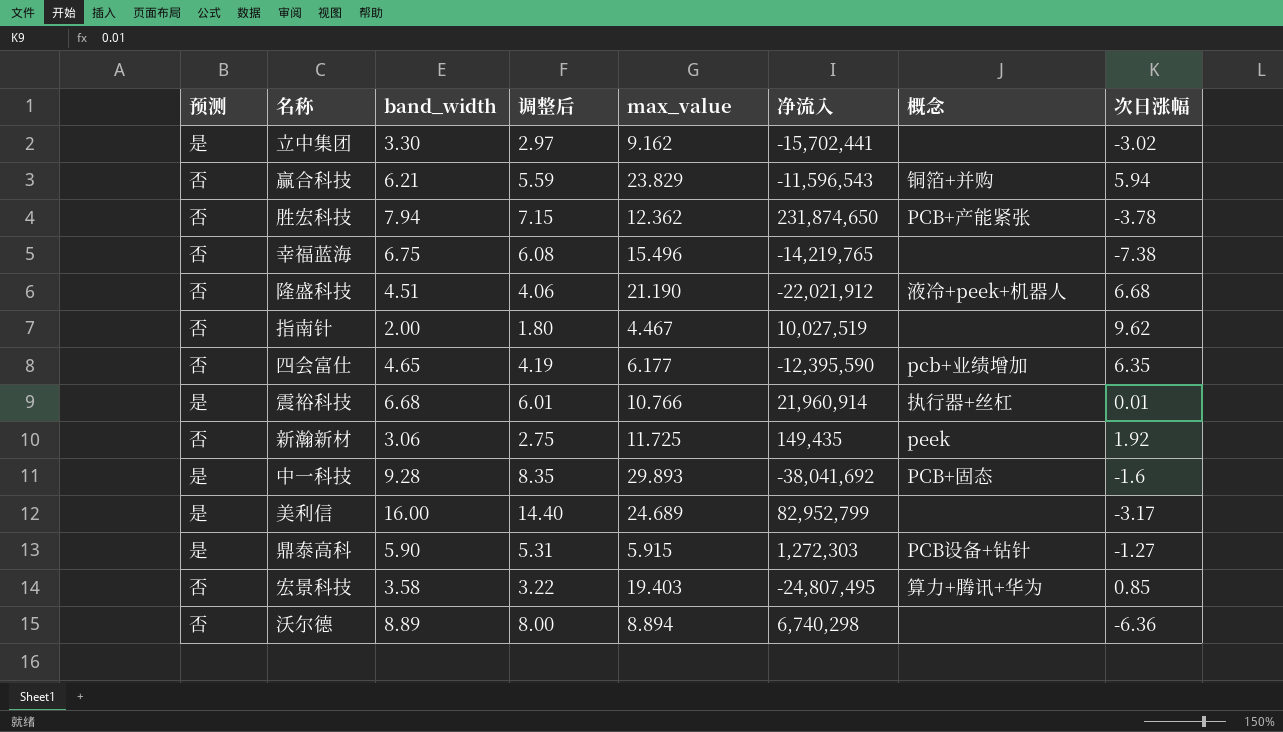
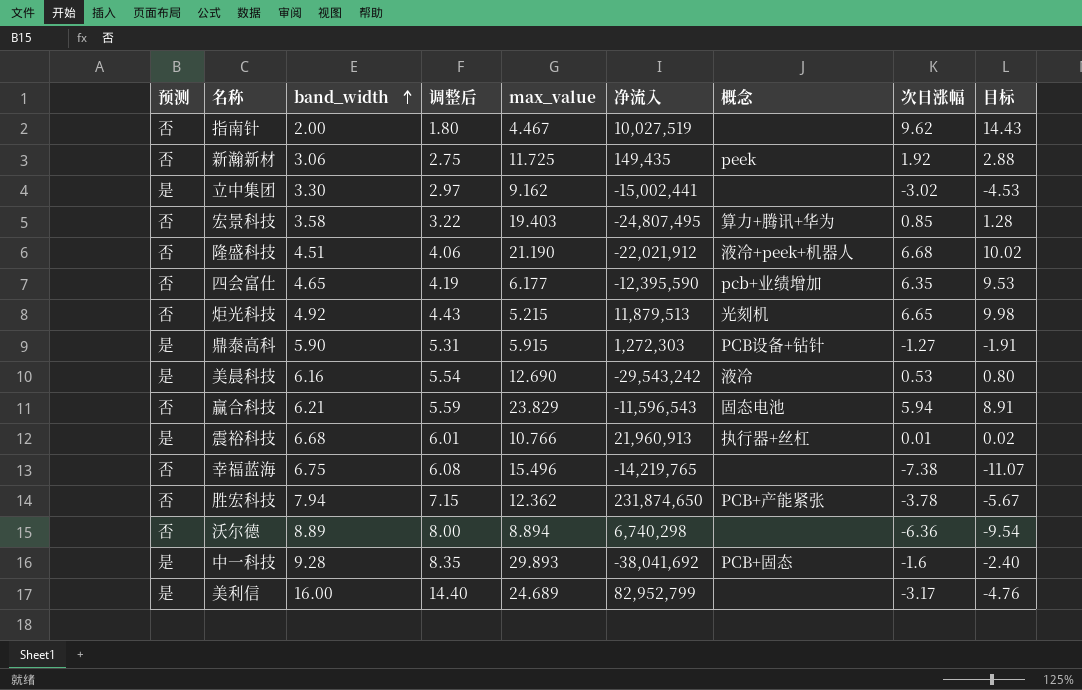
row order: none -> band_width ascending
column 目标 | formula: none -> [次日涨幅] * 1.5
立中集团 | 净流入: -15,702,441 -> -15,002,441
row 炬光科技: none -> 否 | 4.92 | 4.43 | 5.215 | 11,879,513 | 光刻机 | 6.65 | 9.98
row 美晨科技: none -> 是 | 6.16 | 5.54 | 12.690 | -29,543,242 | 液冷 | 0.53 | 0.80
赢合科技 | 概念: 铜箔+并购 -> 固态电池
震裕科技 | 净流入: 21,960,914 -> 21,960,913

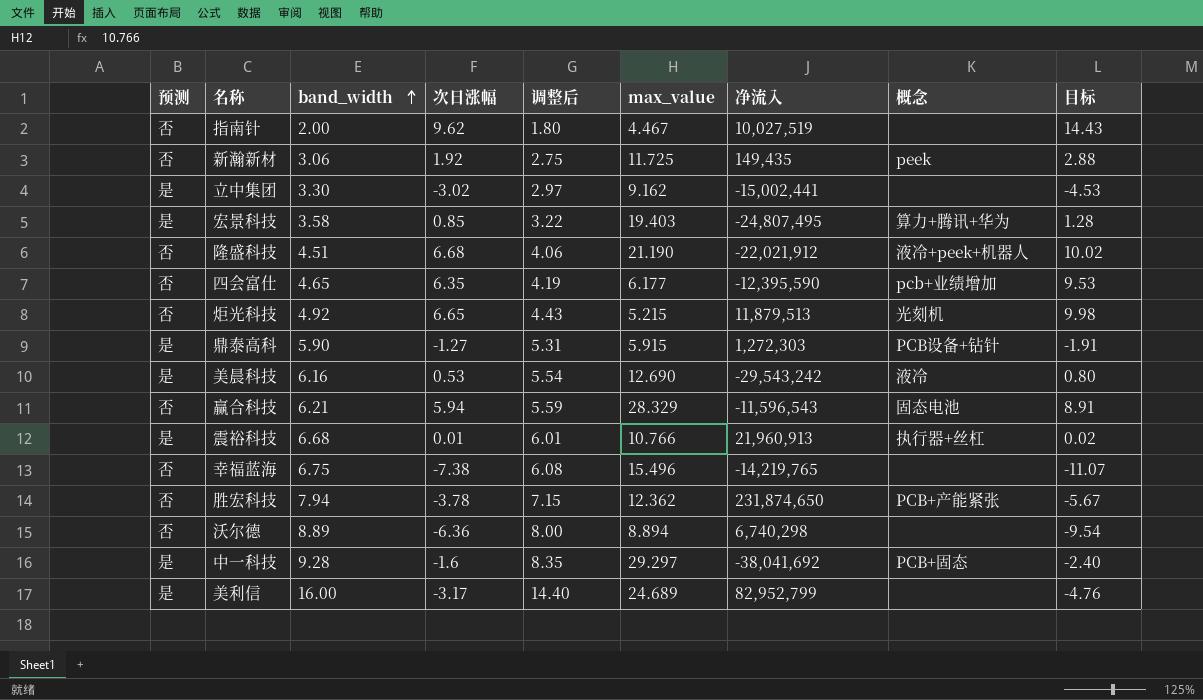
column 次日涨幅 | position: 8 -> 4
宏景科技 | 预测: 否 -> 是
赢合科技 | max_value: 23.829 -> 28.329
中一科技 | max_value: 29.893 -> 29.297

